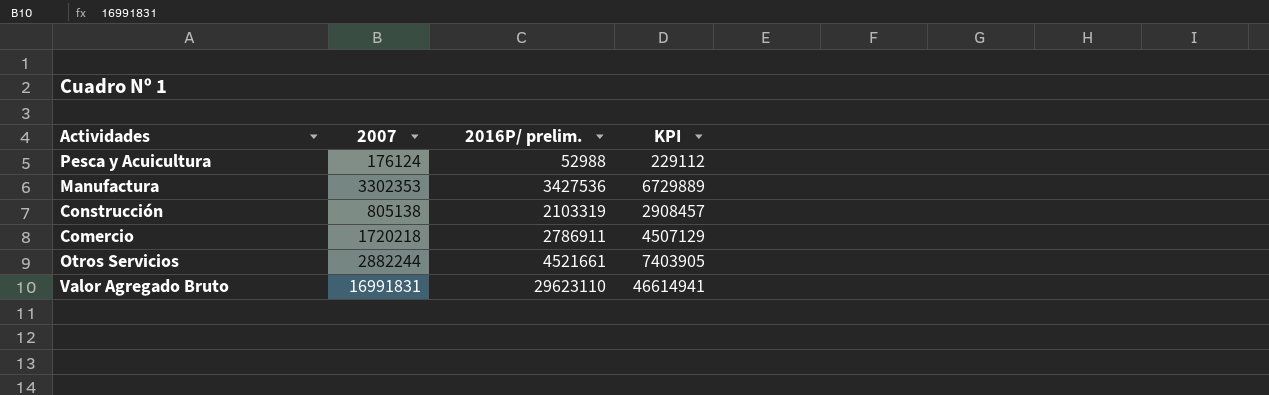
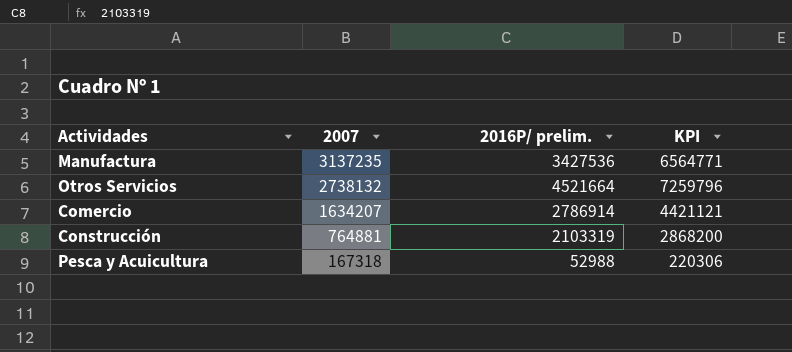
row order: none -> 2007 descending
row Valor Agregado Bruto: 16991831 | 29623110 | 46614941 -> none
Manufactura | 2007: 3302353 -> 3137235
Manufactura | KPI: 6729889 -> 6564771
Otros Servicios | 2007: 2882244 -> 2738132
Otros Servicios | 2016P/ prelim.: 4521661 -> 4521664
Otros Servicios | KPI: 7403905 -> 7259796
Comercio | 2007: 1720218 -> 1634207
Comercio | 2016P/ prelim.: 2786911 -> 2786914
Comercio | KPI: 4507129 -> 4421121
Construcción | 2007: 805138 -> 764881
Construcción | KPI: 2908457 -> 2868200
Pesca y Acuicultura | 2007: 176124 -> 167318
Pesca y Acuicultura | KPI: 229112 -> 220306

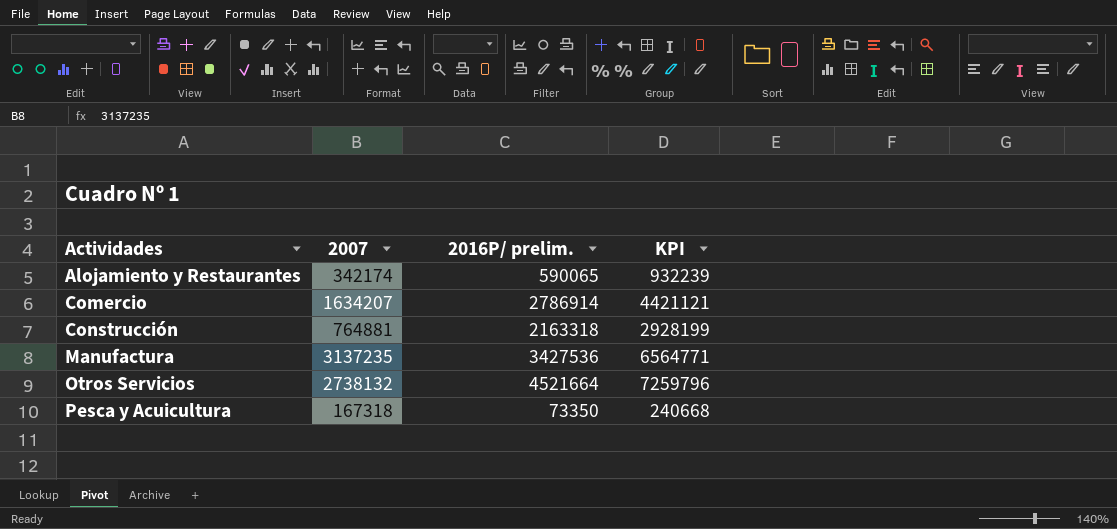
row order: 2007 descending -> Actividades ascending
row Alojamiento y Restaurantes: none -> 342174 | 590065 | 932239
Construcción | 2016P/ prelim.: 2103319 -> 2163318
Construcción | KPI: 2868200 -> 2928199
Pesca y Acuicultura | 2016P/ prelim.: 52988 -> 73350
Pesca y Acuicultura | KPI: 220306 -> 240668

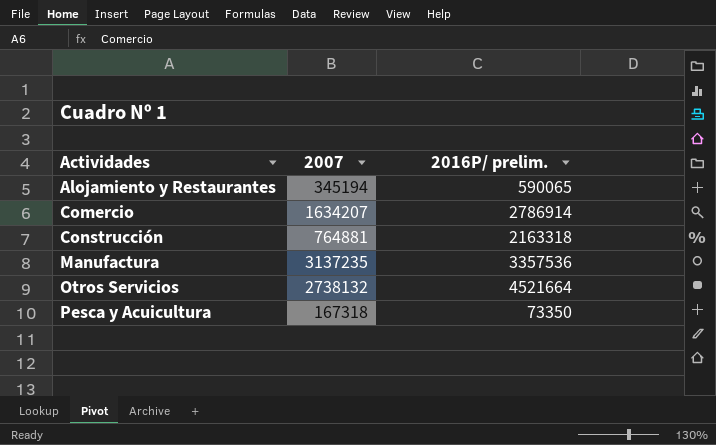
column KPI | formula: [2007] + [2016P/ prelim.] -> none
Alojamiento y Restaurantes | 2007: 342174 -> 345194
Manufactura | 2016P/ prelim.: 3427536 -> 3357536

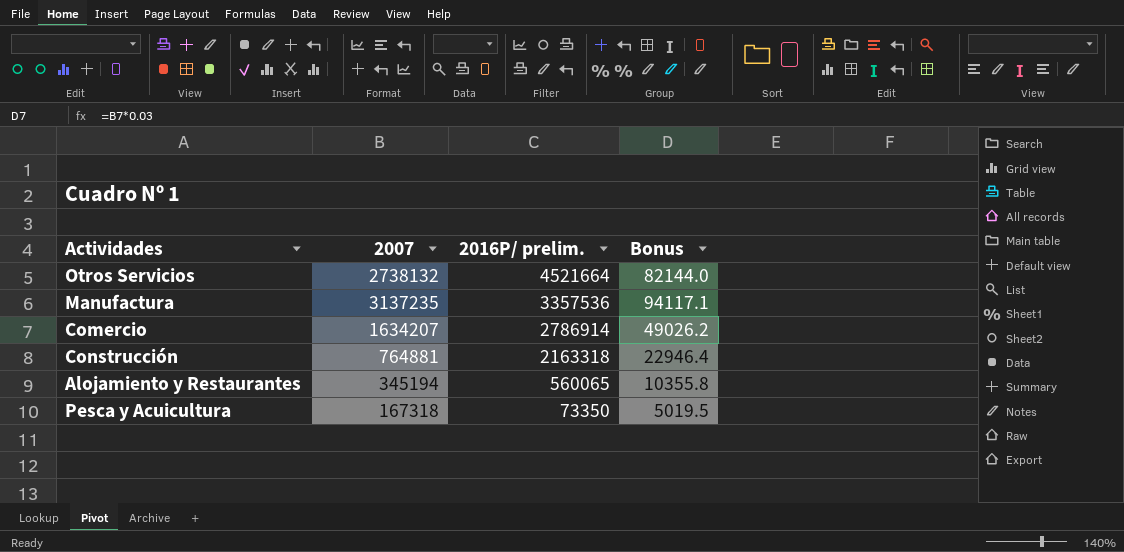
row order: Actividades ascending -> 2016P/ prelim. descending
column Bonus | formula: none -> [2007] * 0.03
Alojamiento y Restaurantes | 2016P/ prelim.: 590065 -> 560065

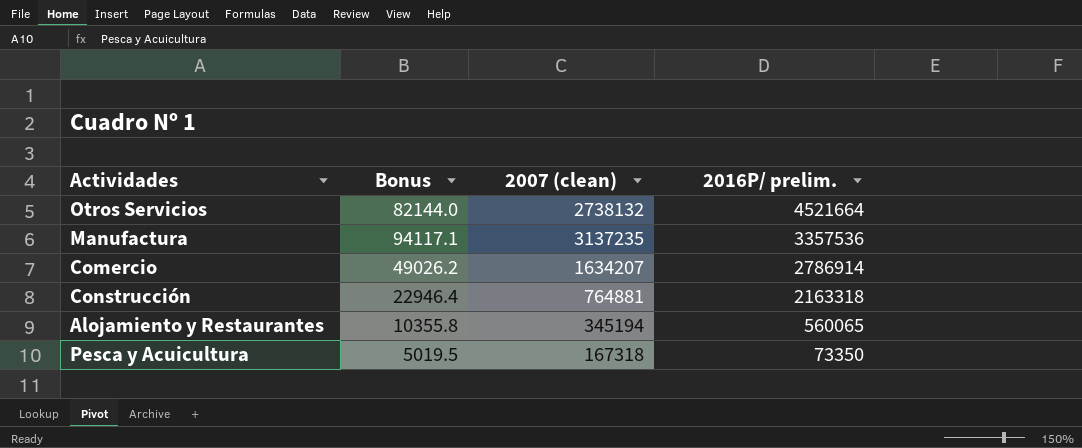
column Bonus | position: 4 -> 2
column name: 2007 -> 2007 (clean)

